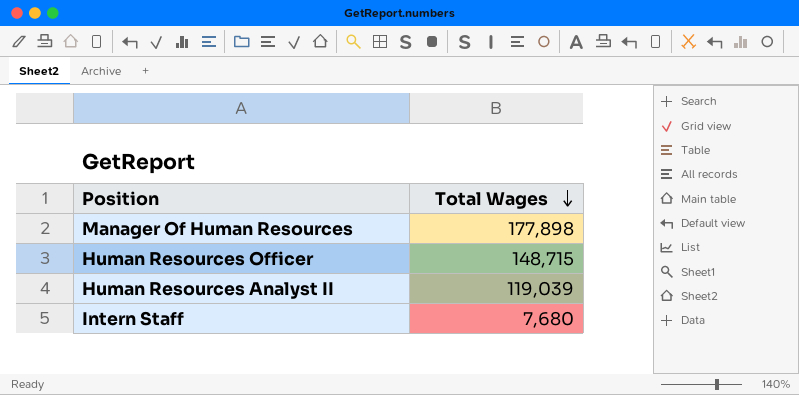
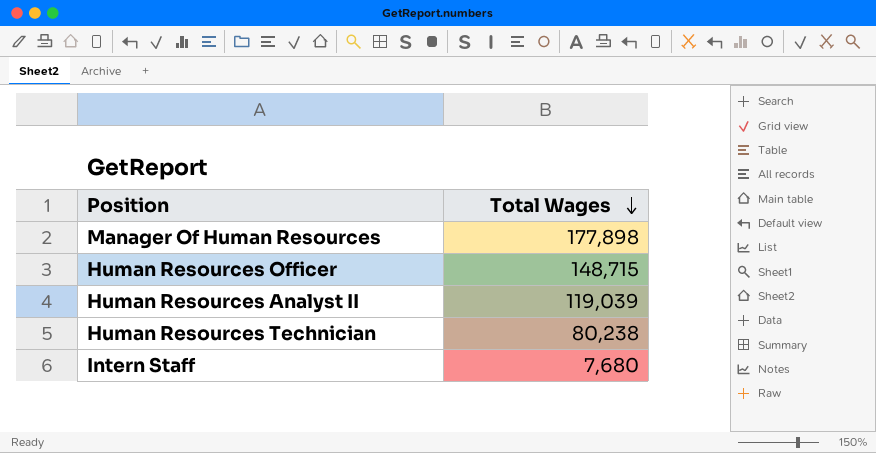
row Human Resources Technician: none -> 80,238

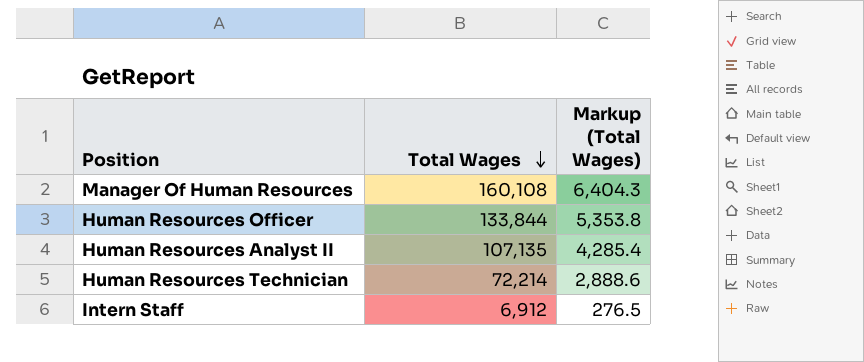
column Markup (Total Wages) | formula: none -> [Total Wages] * 0.04
Manager Of Human Resources | Total Wages: 177,898 -> 160,108
Human Resources Officer | Total Wages: 148,715 -> 133,844
Human Resources Analyst II | Total Wages: 119,039 -> 107,135
Human Resources Technician | Total Wages: 80,238 -> 72,214
Intern Staff | Total Wages: 7,680 -> 6,912

